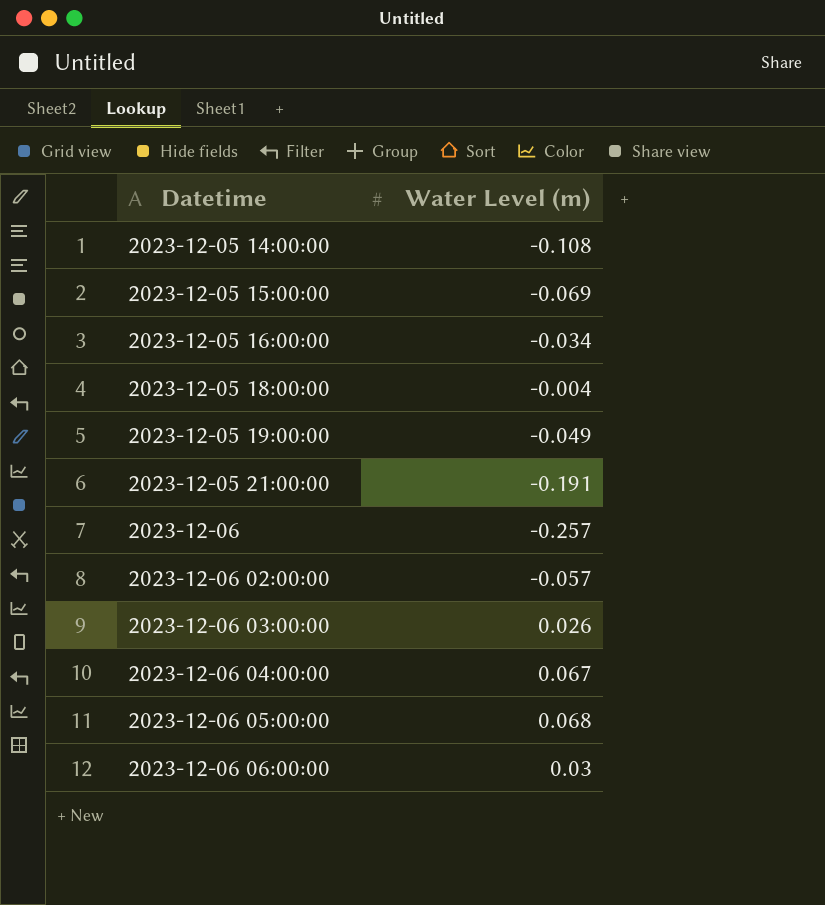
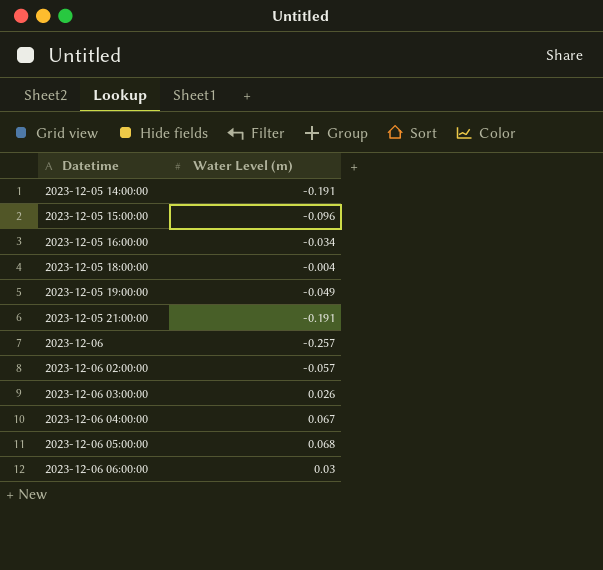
2023-12-05 14:00:00 | Water Level (m): -0.108 -> -0.191
2023-12-05 15:00:00 | Water Level (m): -0.069 -> -0.096

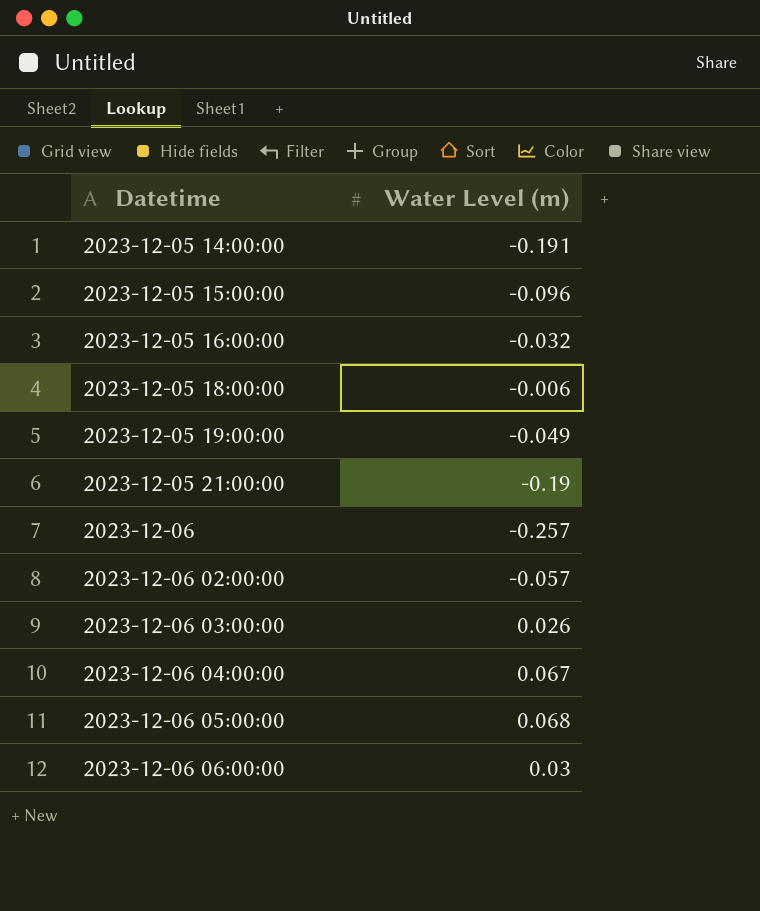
2023-12-05 16:00:00 | Water Level (m): -0.034 -> -0.032
2023-12-05 18:00:00 | Water Level (m): -0.004 -> -0.006
2023-12-05 21:00:00 | Water Level (m): -0.191 -> -0.19

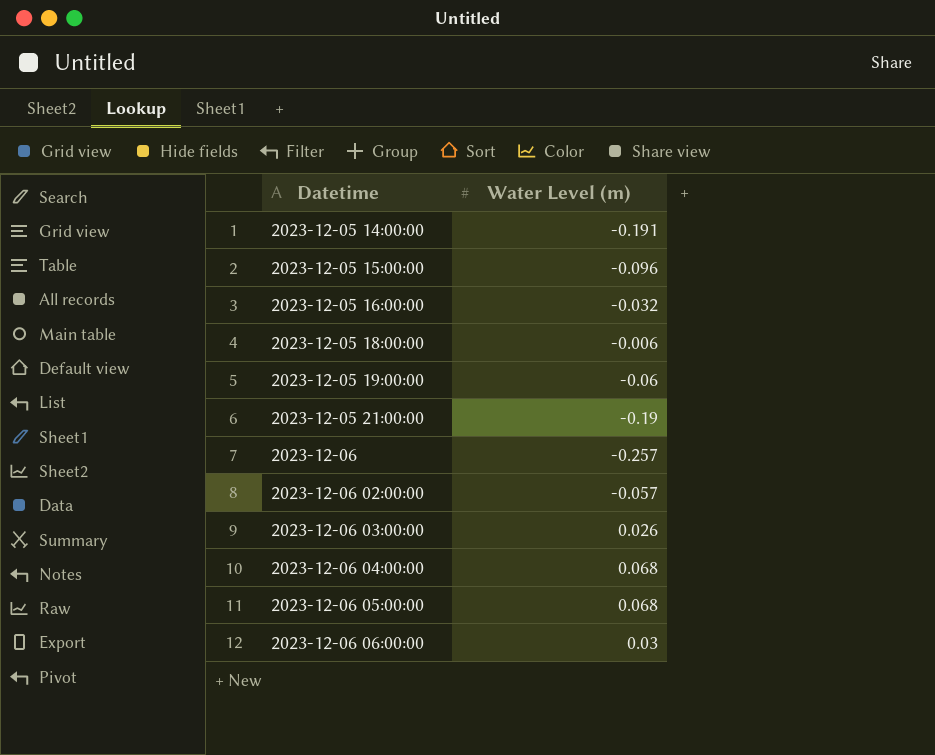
2023-12-05 19:00:00 | Water Level (m): -0.049 -> -0.06
2023-12-06 04:00:00 | Water Level (m): 0.067 -> 0.068

